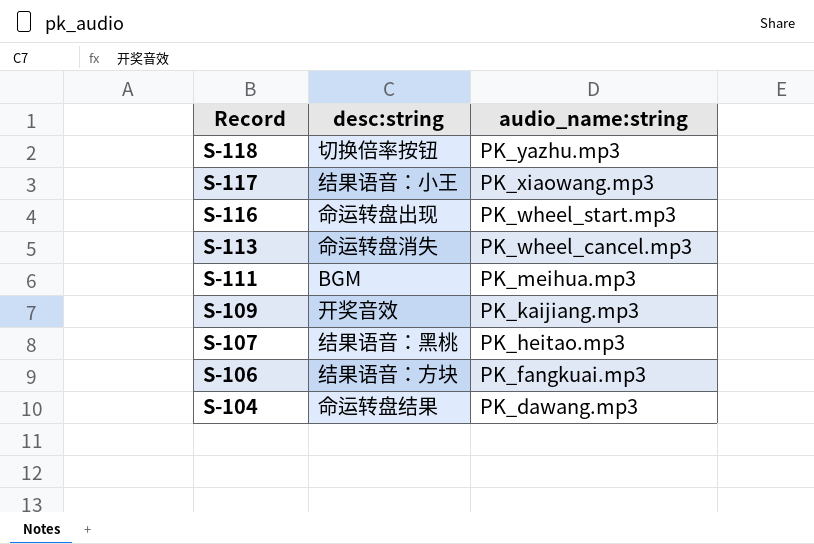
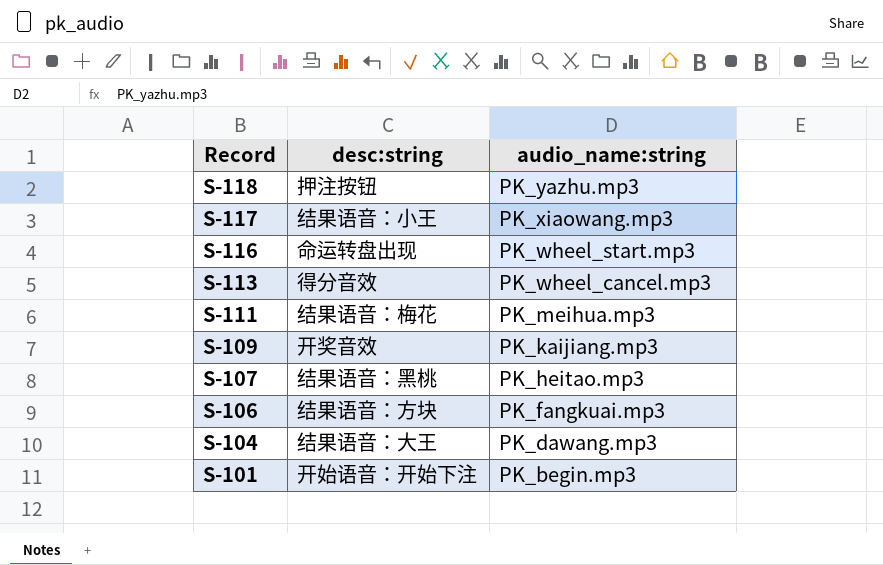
S-118 | desc:string: 切换倍率按钮 -> 押注按钮
S-113 | desc:string: 命运转盘消失 -> 得分音效
S-111 | desc:string: BGM -> 结果语音：梅花
S-104 | desc:string: 命运转盘结果 -> 结果语音：大王
row S-101: none -> 开始语音：开始下注 | PK_begin.mp3

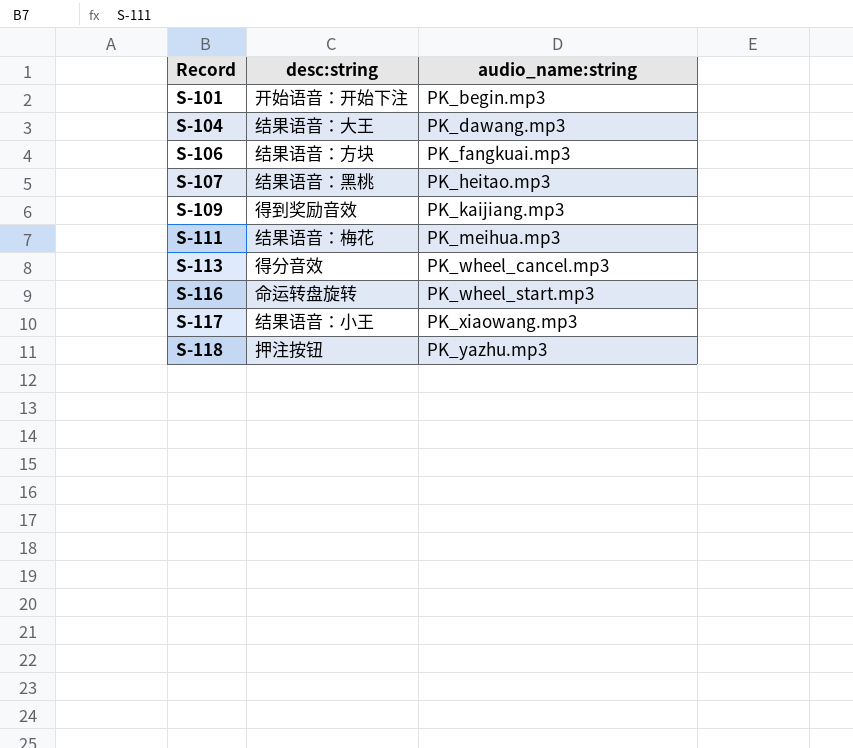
row order: Record descending -> Record ascending
S-109 | desc:string: 开奖音效 -> 得到奖励音效
S-116 | desc:string: 命运转盘出现 -> 命运转盘旋转

